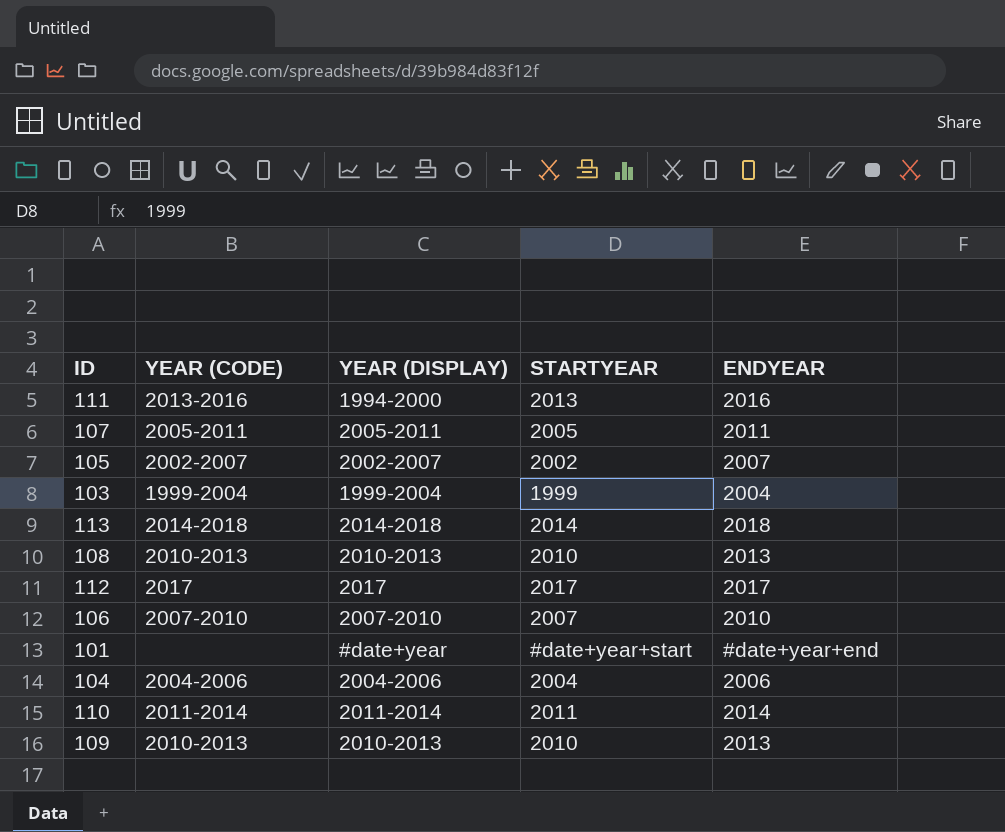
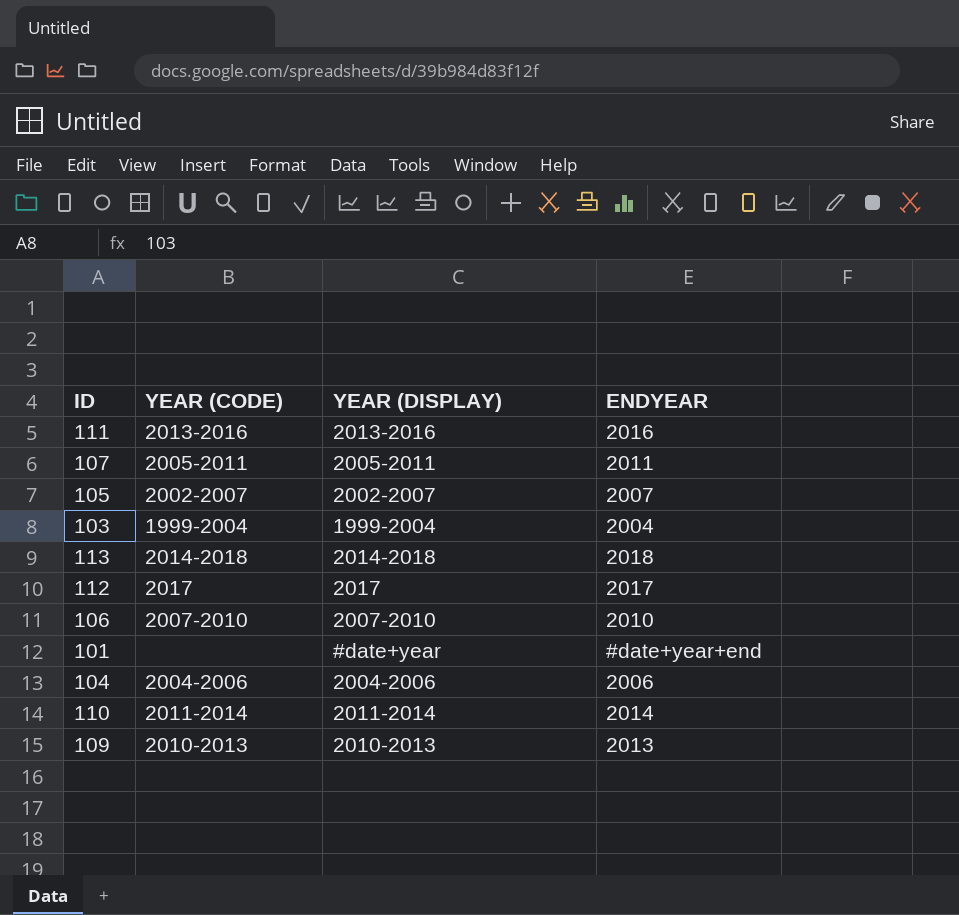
column STARTYEAR | position: 4 -> none
row 108: 2010-2013 | 2010-2013 | 2010 | 2013 -> none
111 | YEAR (DISPLAY): 1994-2000 -> 2013-2016

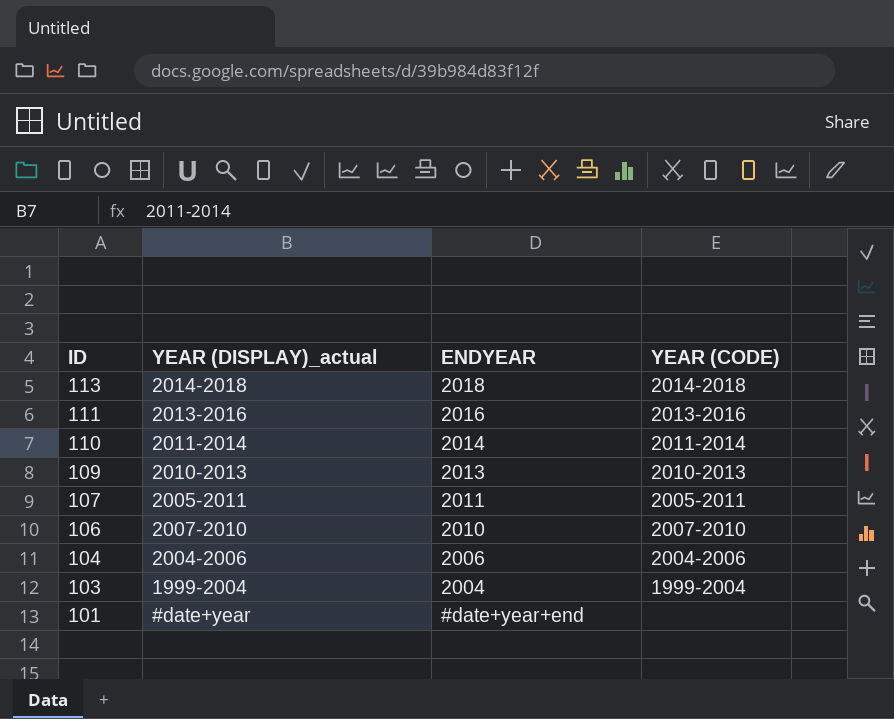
row order: none -> ID descending
column name: YEAR (DISPLAY) -> YEAR (DISPLAY)_actual
column YEAR (CODE) | position: 2 -> 4
row 105: 2002-2007 | 2002-2007 | 2007 -> none
row 112: 2017 | 2017 | 2017 -> none

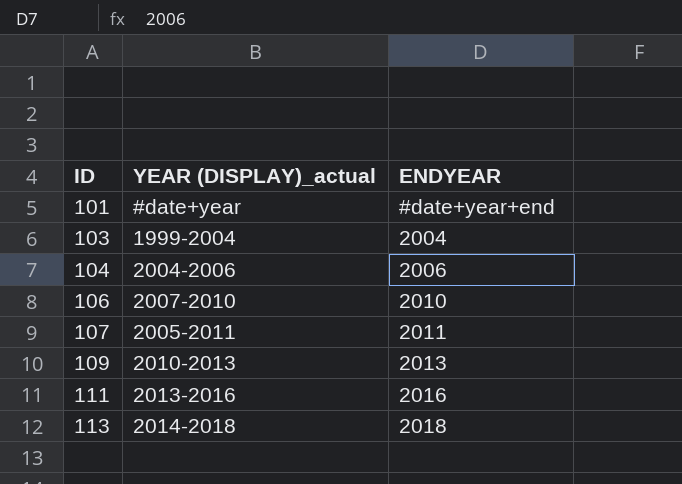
row order: ID descending -> ID ascending
column YEAR (CODE) | position: 4 -> none
row 110: 2011-2014 | 2014 | 2011-2014 -> none

